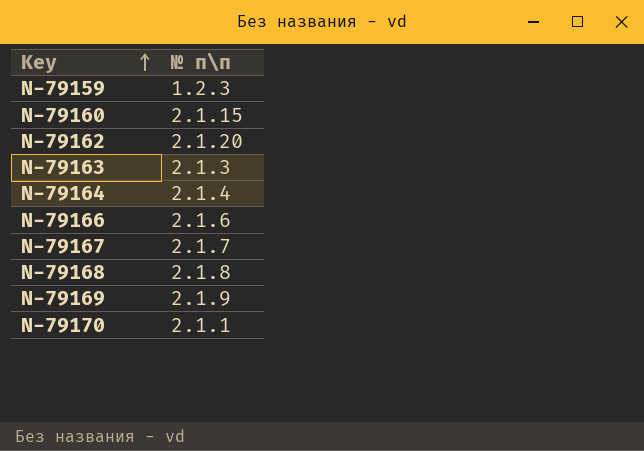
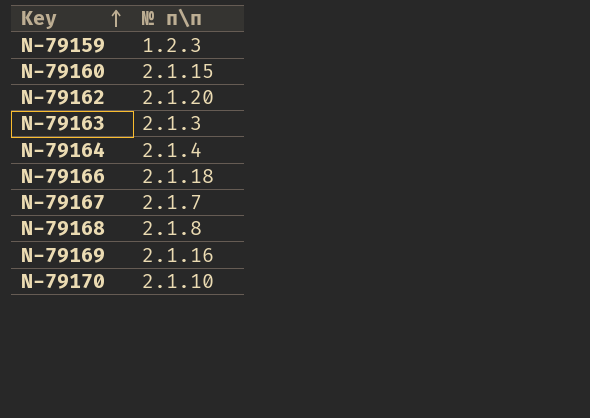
N-79166 | № п\п: 2.1.6 -> 2.1.18
N-79169 | № п\п: 2.1.9 -> 2.1.16
N-79170 | № п\п: 2.1.1 -> 2.1.10

